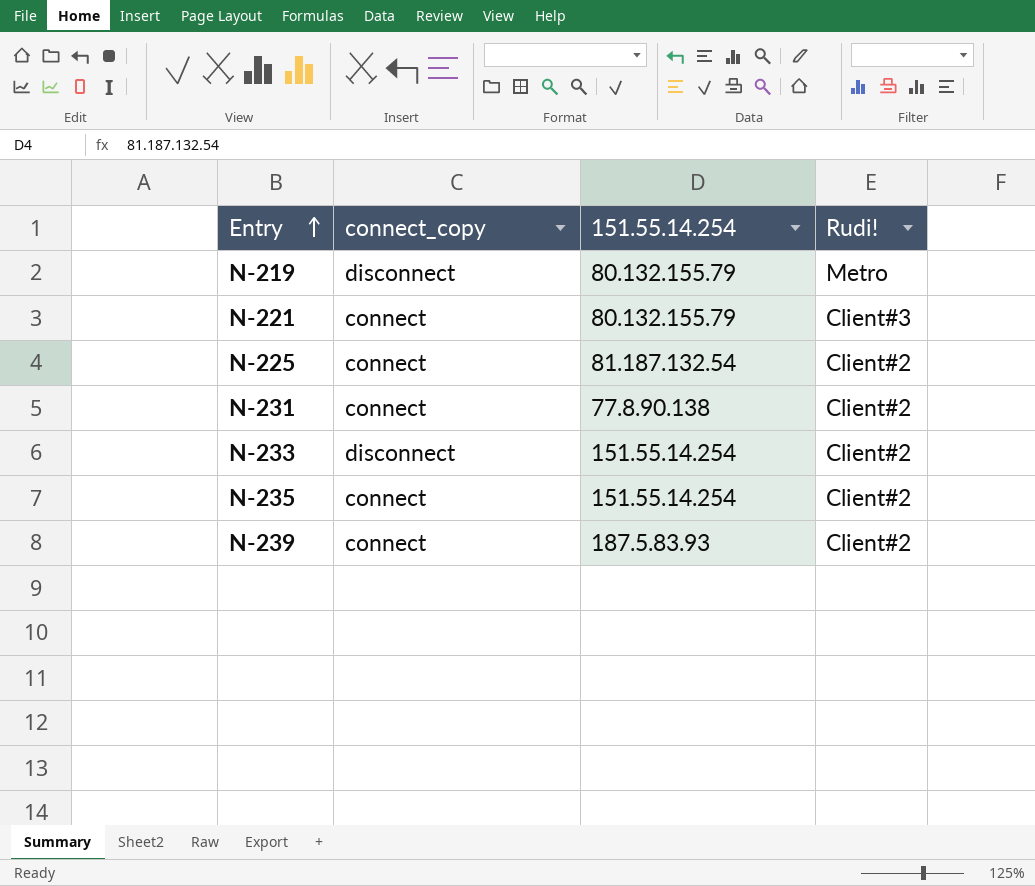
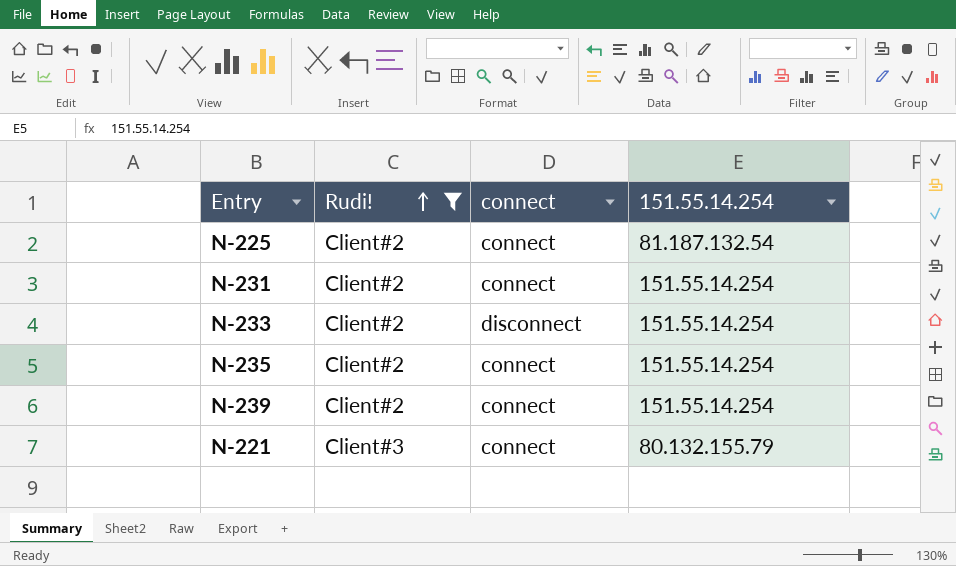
filter: none -> Rudi! != Metro
row order: Entry ascending -> Rudi! ascending
column Rudi! | position: 4 -> 2
column name: connect_copy -> connect
N-231 | 151.55.14.254: 77.8.90.138 -> 151.55.14.254
N-239 | 151.55.14.254: 187.5.83.93 -> 151.55.14.254

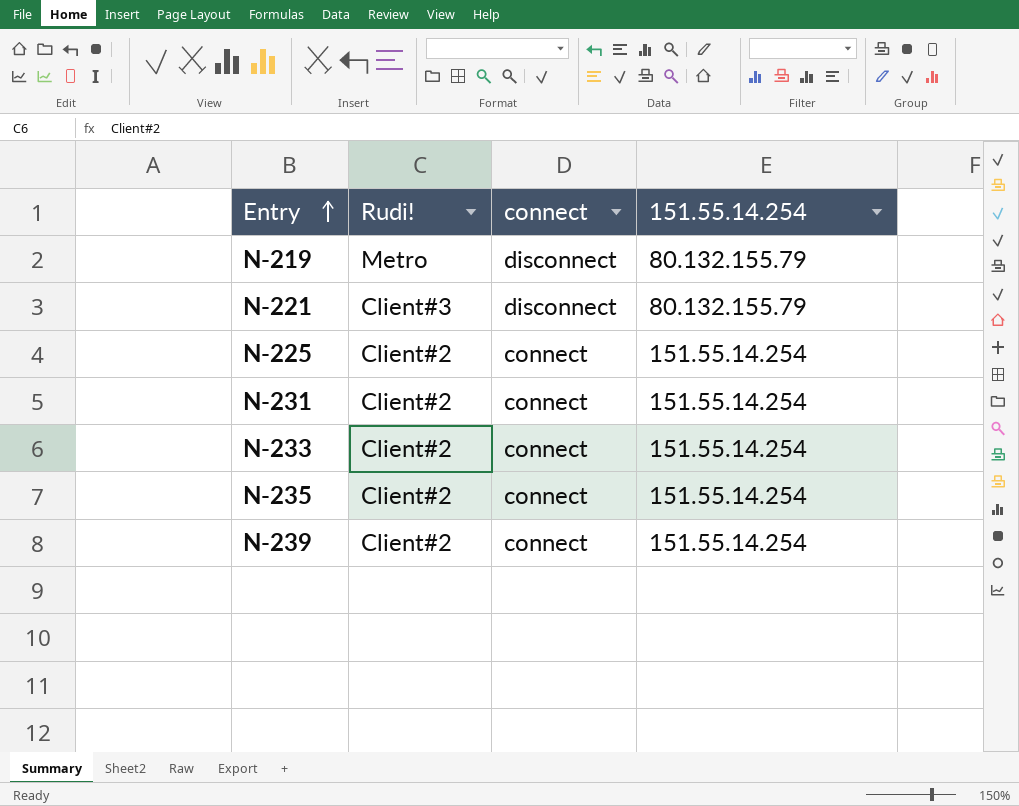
filter: Rudi! != Metro -> none
row order: Rudi! ascending -> Entry ascending
N-221 | connect: connect -> disconnect
N-225 | 151.55.14.254: 81.187.132.54 -> 151.55.14.254
N-233 | connect: disconnect -> connect

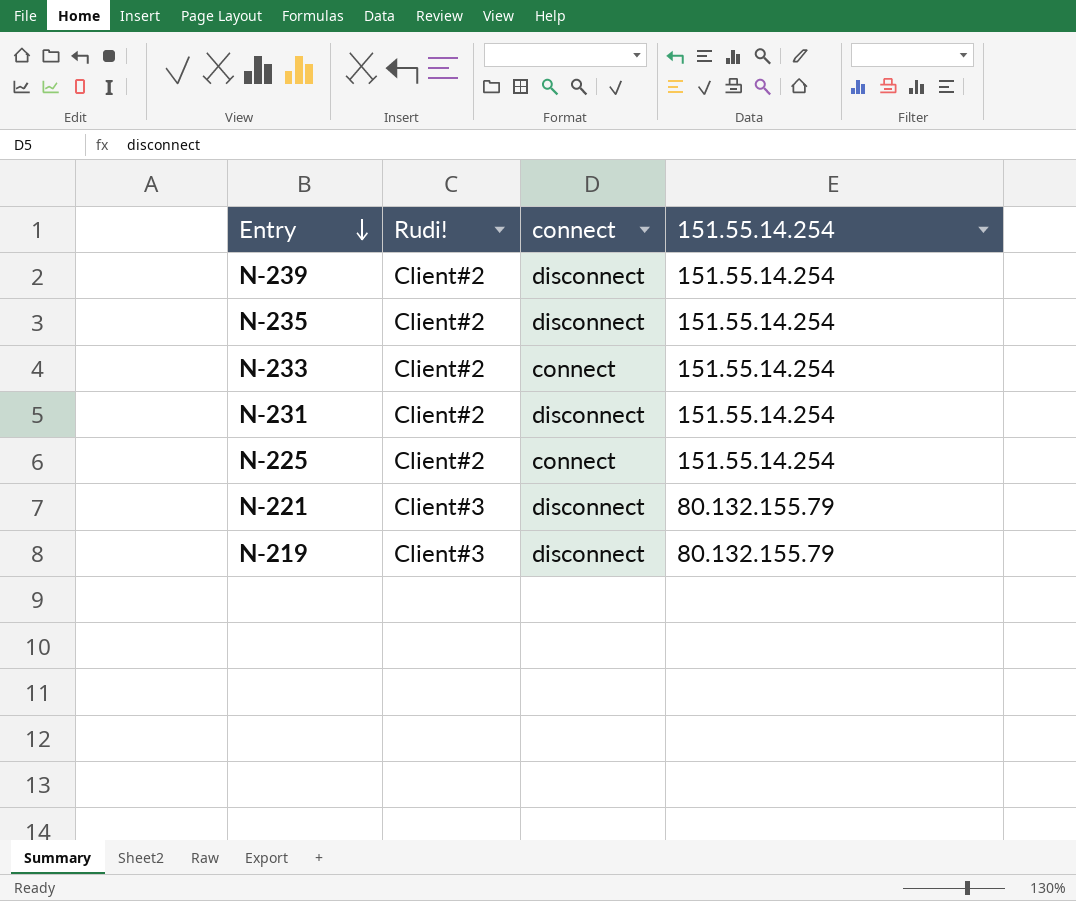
row order: Entry ascending -> Entry descending
N-239 | connect: connect -> disconnect
N-235 | connect: connect -> disconnect
N-231 | connect: connect -> disconnect
N-219 | Rudi!: Metro -> Client#3

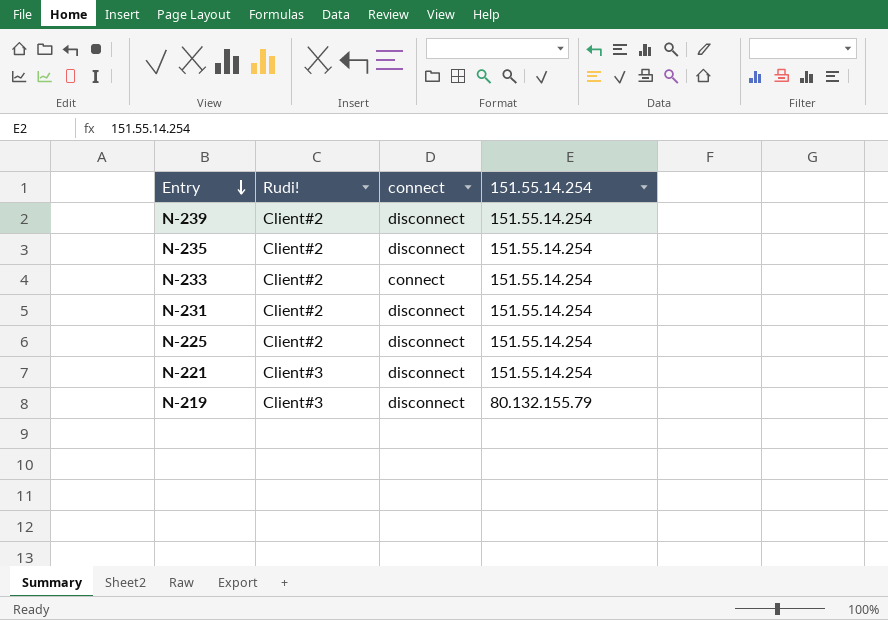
N-225 | connect: connect -> disconnect
N-221 | 151.55.14.254: 80.132.155.79 -> 151.55.14.254

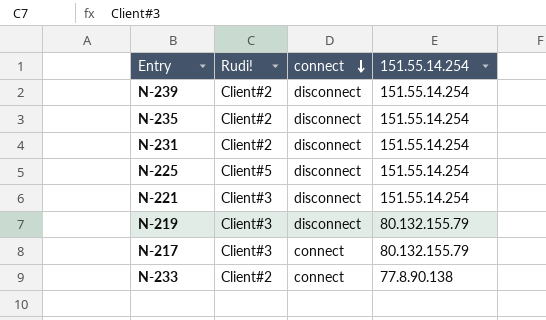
row order: Entry descending -> connect descending
N-225 | Rudi!: Client#2 -> Client#5
row N-217: none -> Client#3 | connect | 80.132.155.79
N-233 | 151.55.14.254: 151.55.14.254 -> 77.8.90.138

